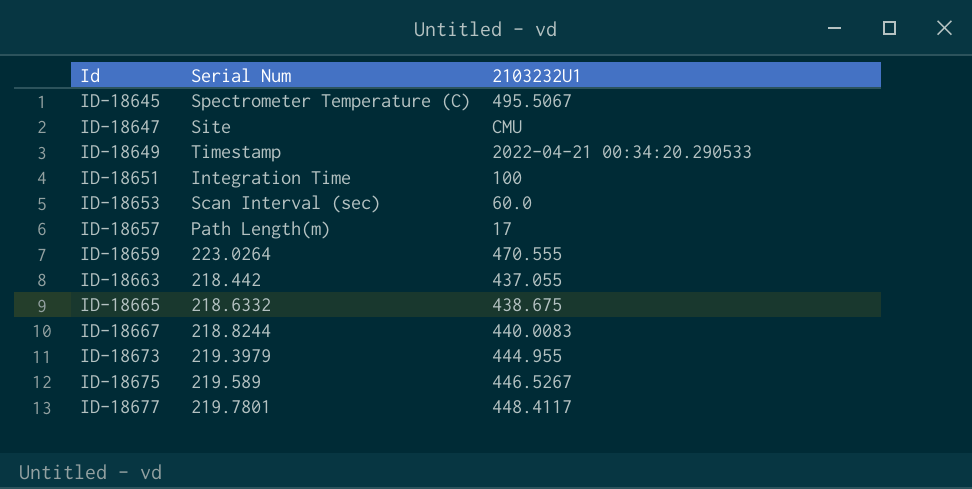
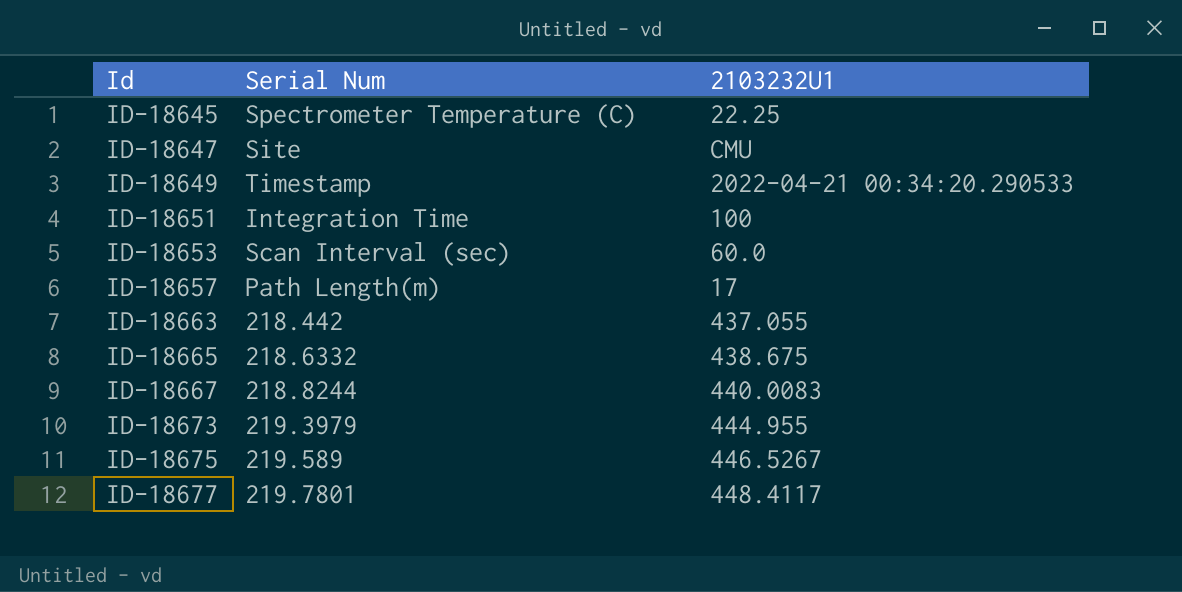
row ID-18659: 223.0264 | 470.555 -> none
ID-18645 | 2103232U1: 495.5067 -> 22.25

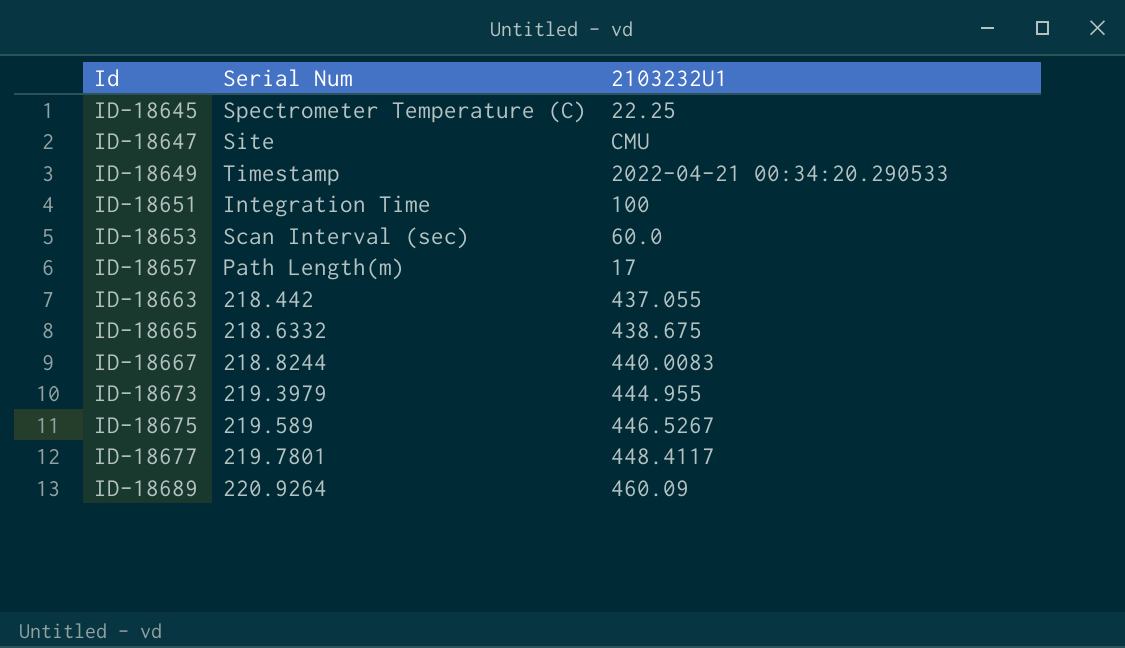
row ID-18689: none -> 220.9264 | 460.09

